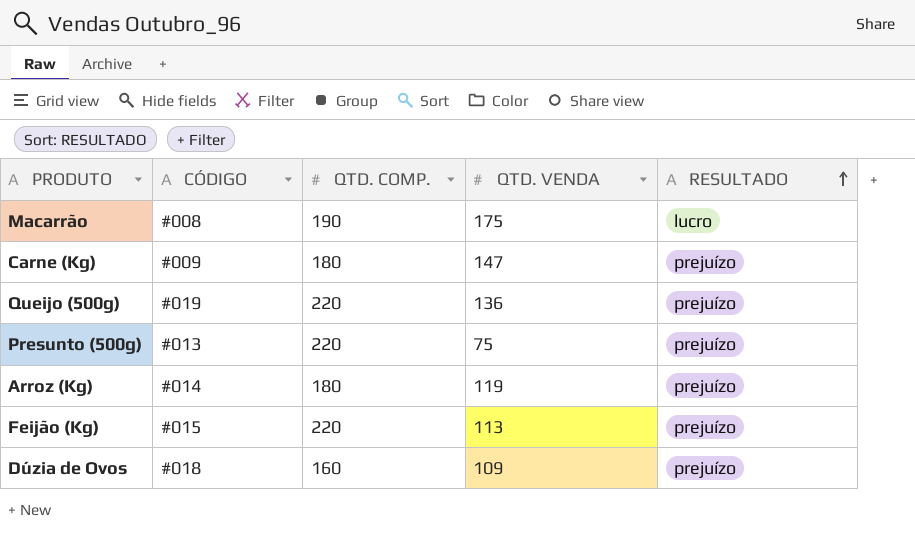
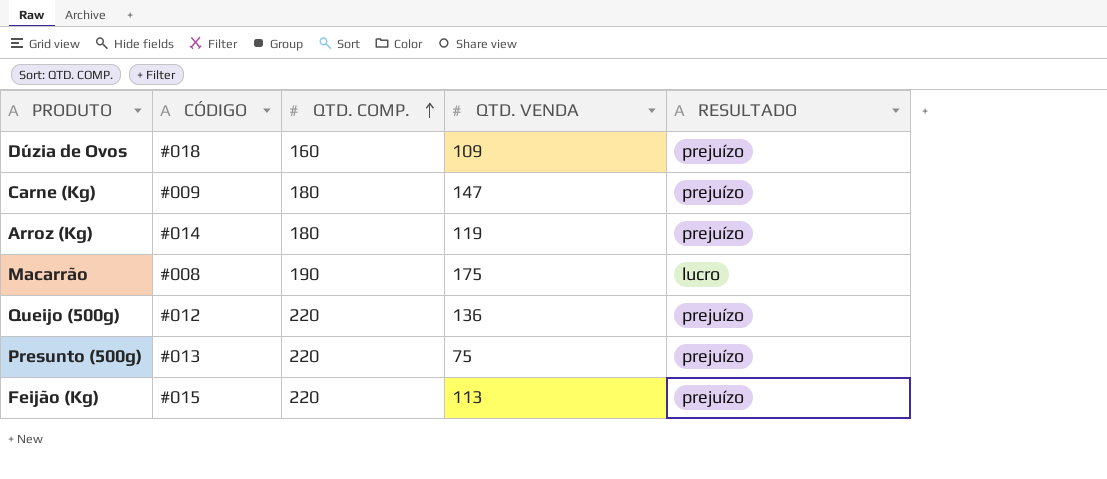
row order: RESULTADO ascending -> QTD. COMP. ascending
Queijo (500g) | CÓDIGO: #019 -> #012

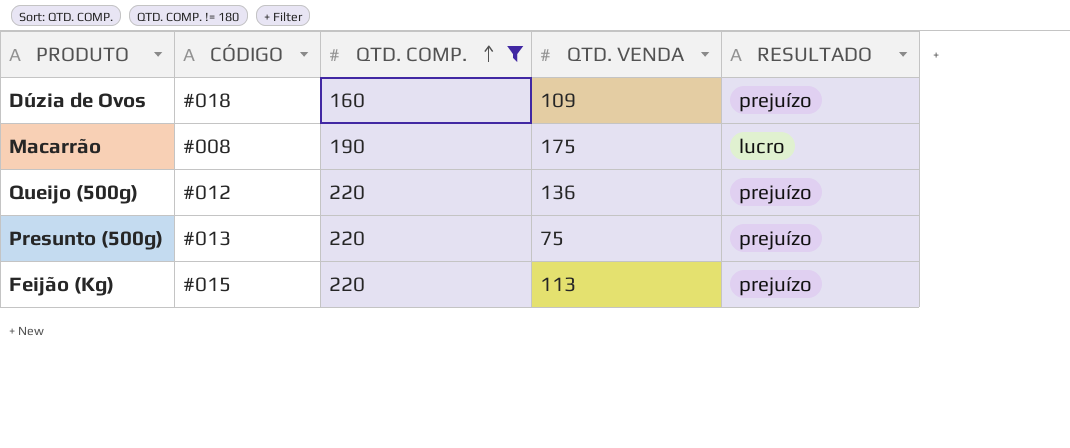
filter: none -> QTD. COMP. != 180

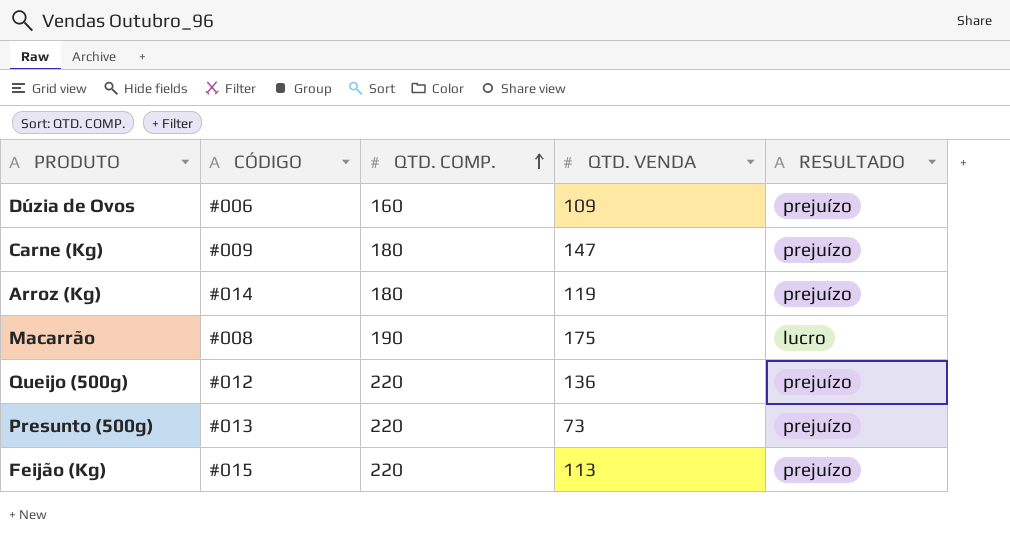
filter: QTD. COMP. != 180 -> none
Dúzia de Ovos | CÓDIGO: #018 -> #006
Presunto (500g) | QTD. VENDA: 75 -> 73

